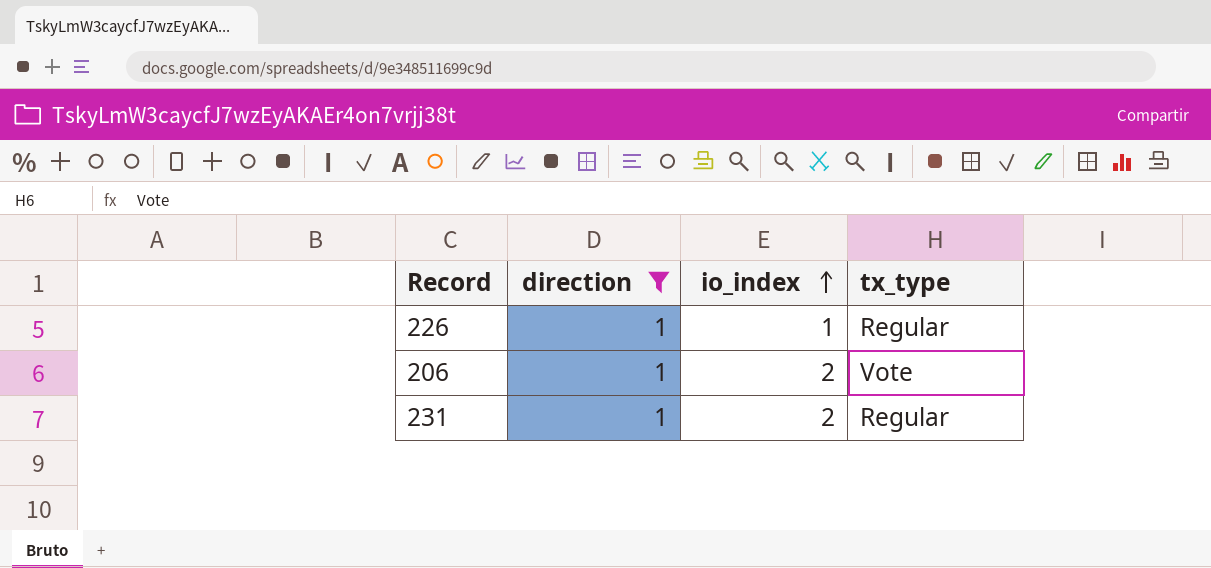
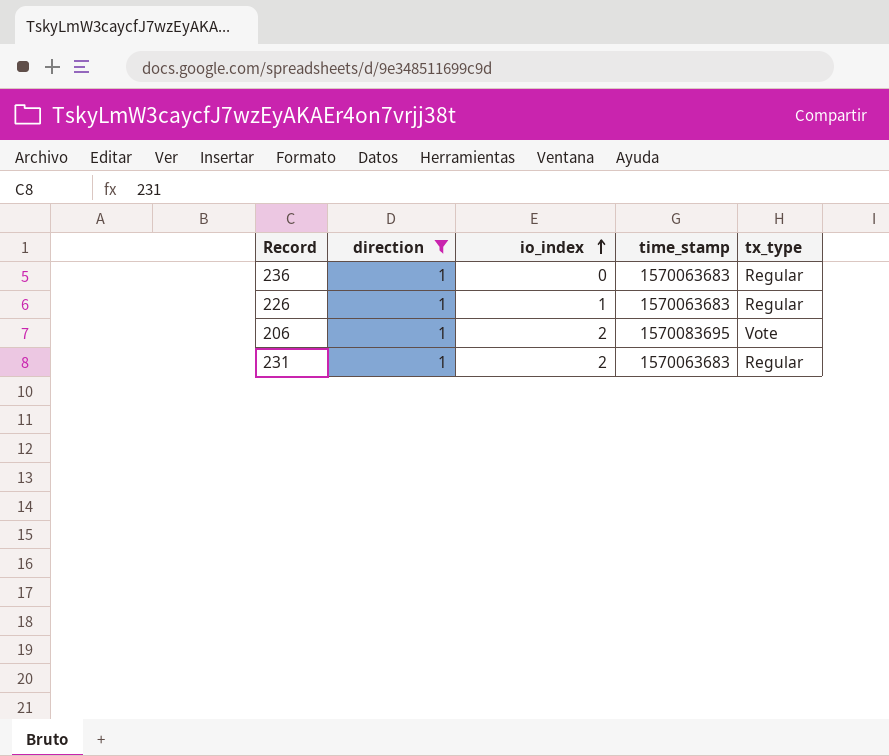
column time_stamp | position: none -> 4
row 236: none -> 1 | 0 | 1570063683 | Regular

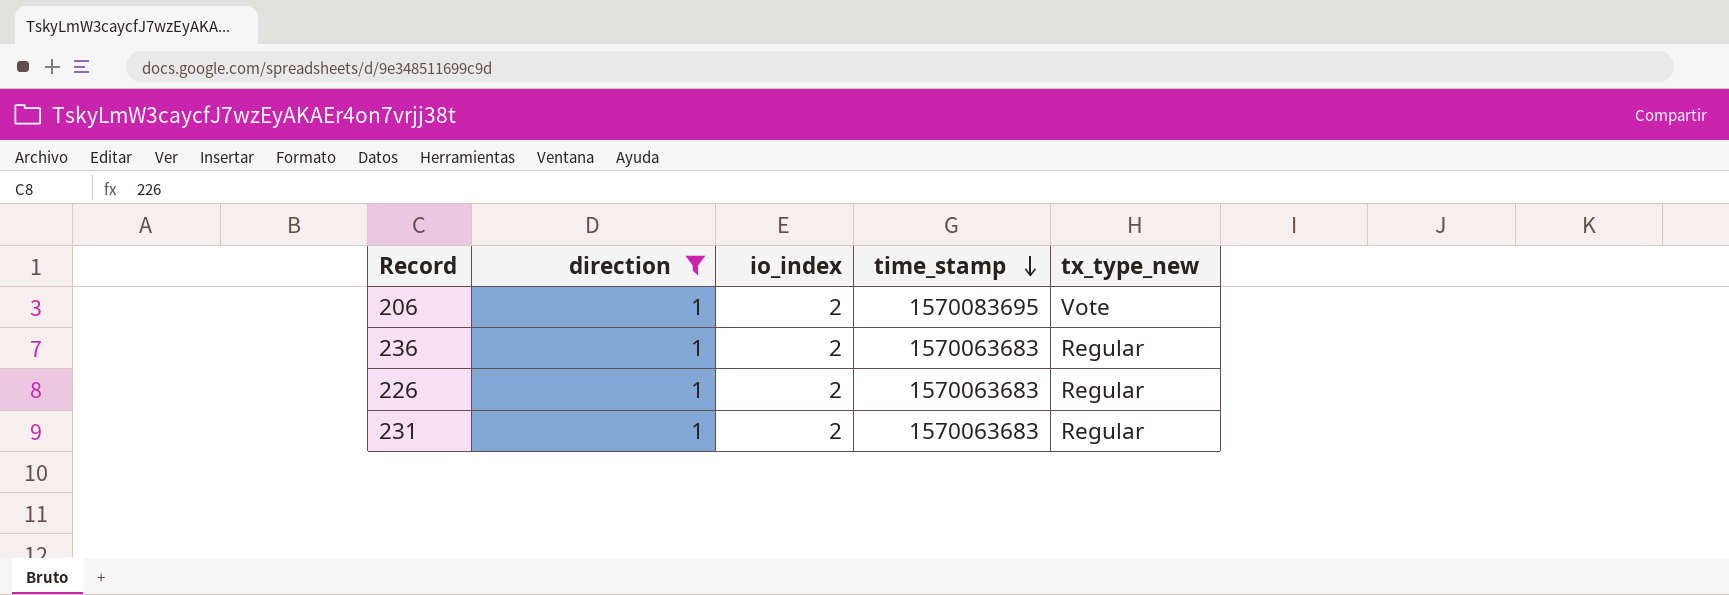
row order: io_index ascending -> time_stamp descending
column name: tx_type -> tx_type_new
236 | io_index: 0 -> 2
226 | io_index: 1 -> 2

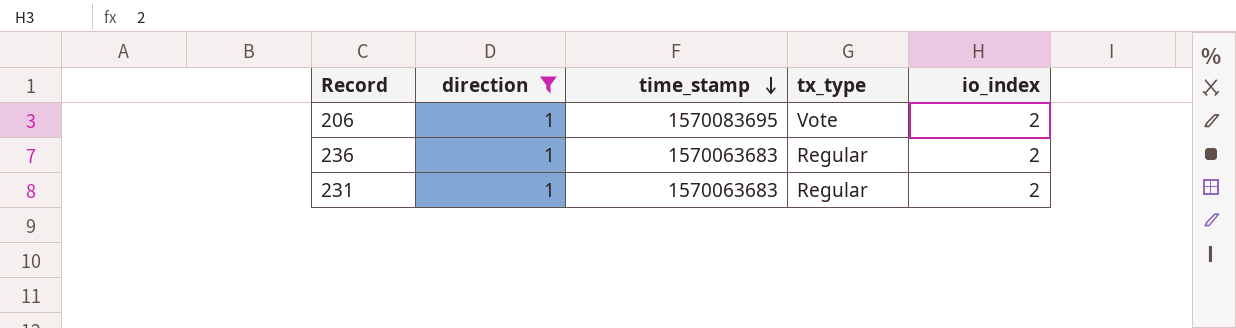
column name: tx_type_new -> tx_type
column io_index | position: 3 -> 5
row 226: 1 | 2 | 1570063683 | Regular -> none

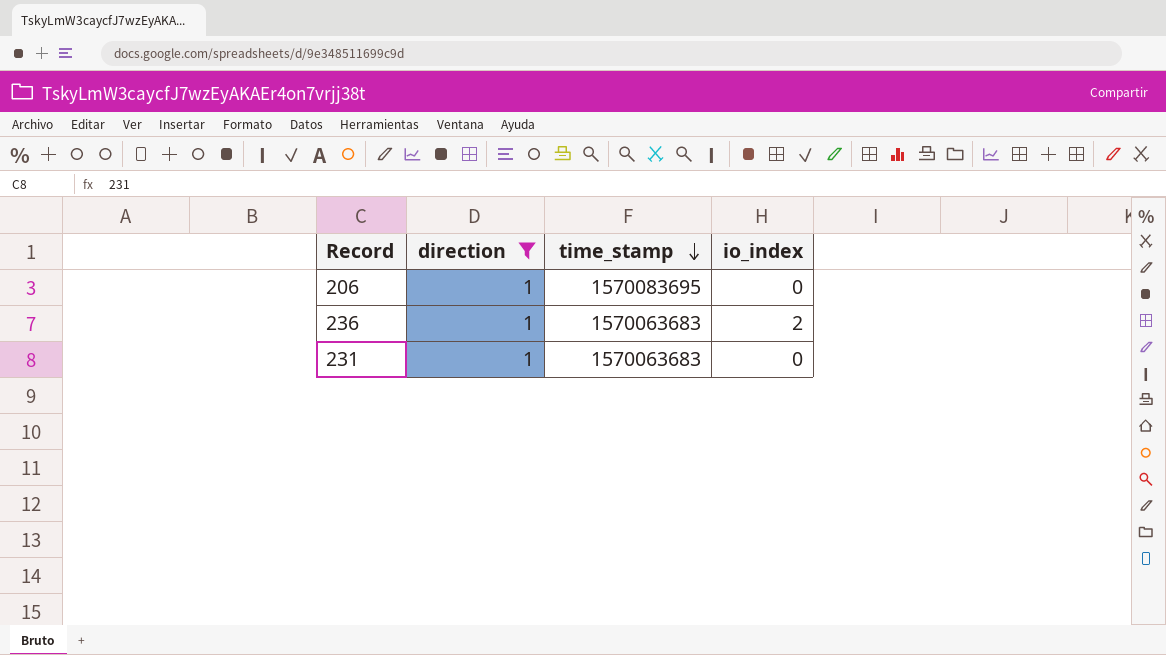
column tx_type | position: 4 -> none
206 | io_index: 2 -> 0
231 | io_index: 2 -> 0

